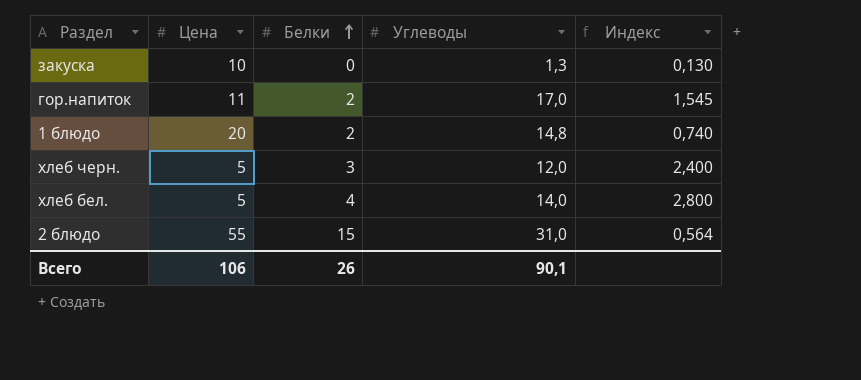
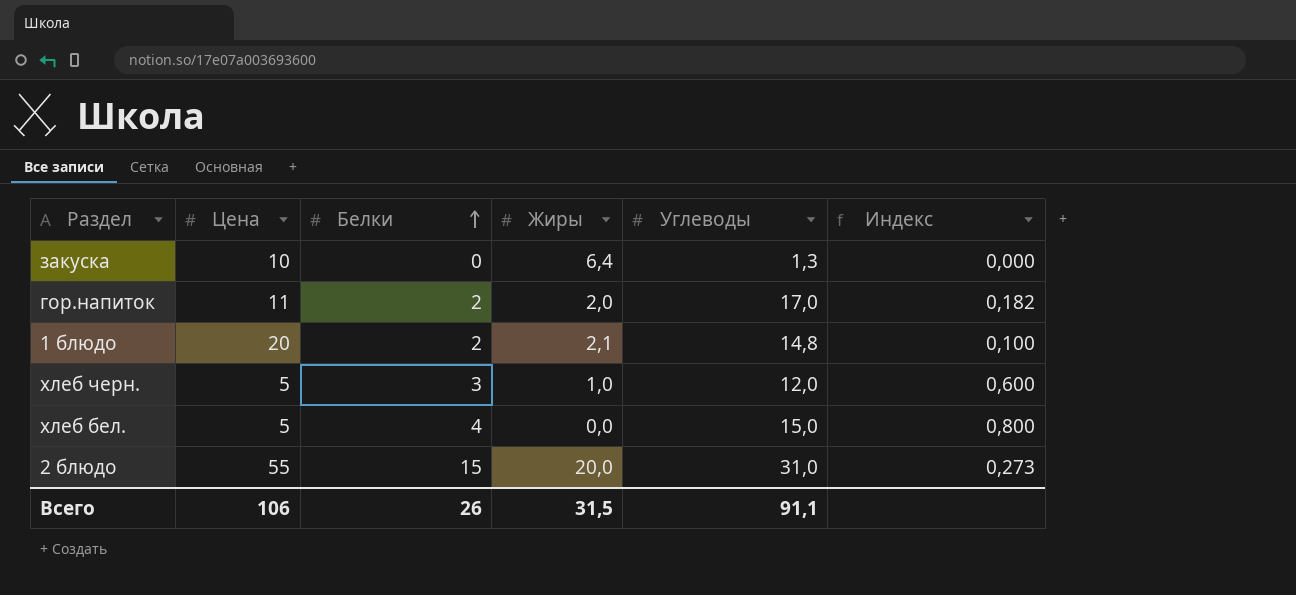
column Жиры | position: none -> 4
column Индекс | formula: [Углеводы] / [Цена] -> [Белки] / [Цена]
хлеб бел. | Углеводы: 14,0 -> 15,0
Всего | Углеводы: 90,1 -> 91,1

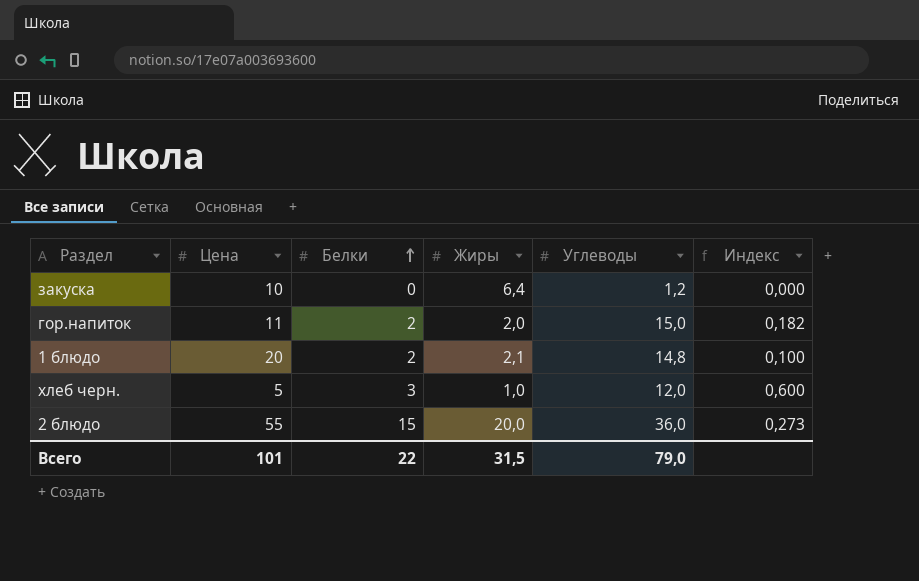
row хлеб бел.: 5 | 4 | 0,0 | 15,0 | 0,800 -> none
закуска | Углеводы: 1,3 -> 1,2
гор.напиток | Углеводы: 17,0 -> 15,0
2 блюдо | Углеводы: 31,0 -> 36,0
Всего | Цена: 106 -> 101
Всего | Белки: 26 -> 22
Всего | Углеводы: 91,1 -> 79,0

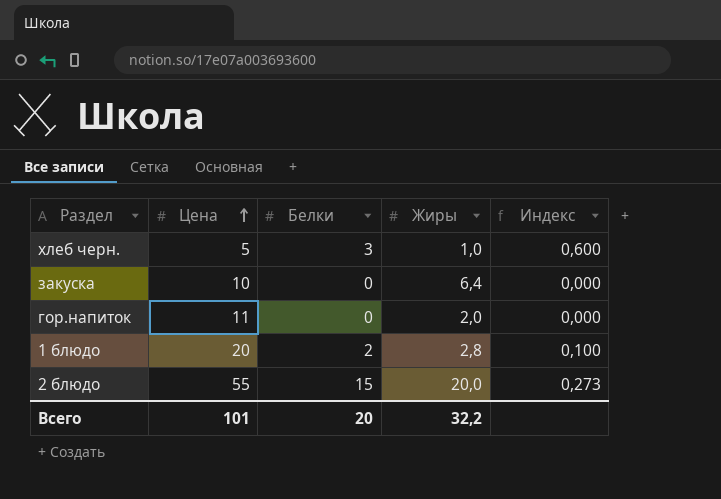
row order: Белки ascending -> Цена ascending
column Углеводы | position: 5 -> none
гор.напиток | Белки: 2 -> 0
гор.напиток | Индекс: 0,182 -> 0,000
1 блюдо | Жиры: 2,1 -> 2,8
Всего | Белки: 22 -> 20
Всего | Жиры: 31,5 -> 32,2

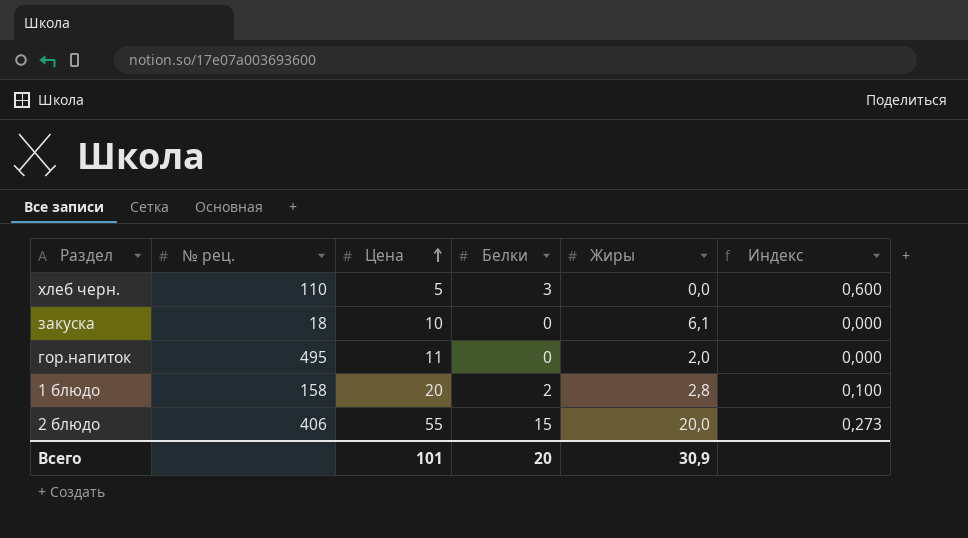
column № рец. | position: none -> 2
хлеб черн. | Жиры: 1,0 -> 0,0
закуска | Жиры: 6,4 -> 6,1
Всего | Жиры: 32,2 -> 30,9

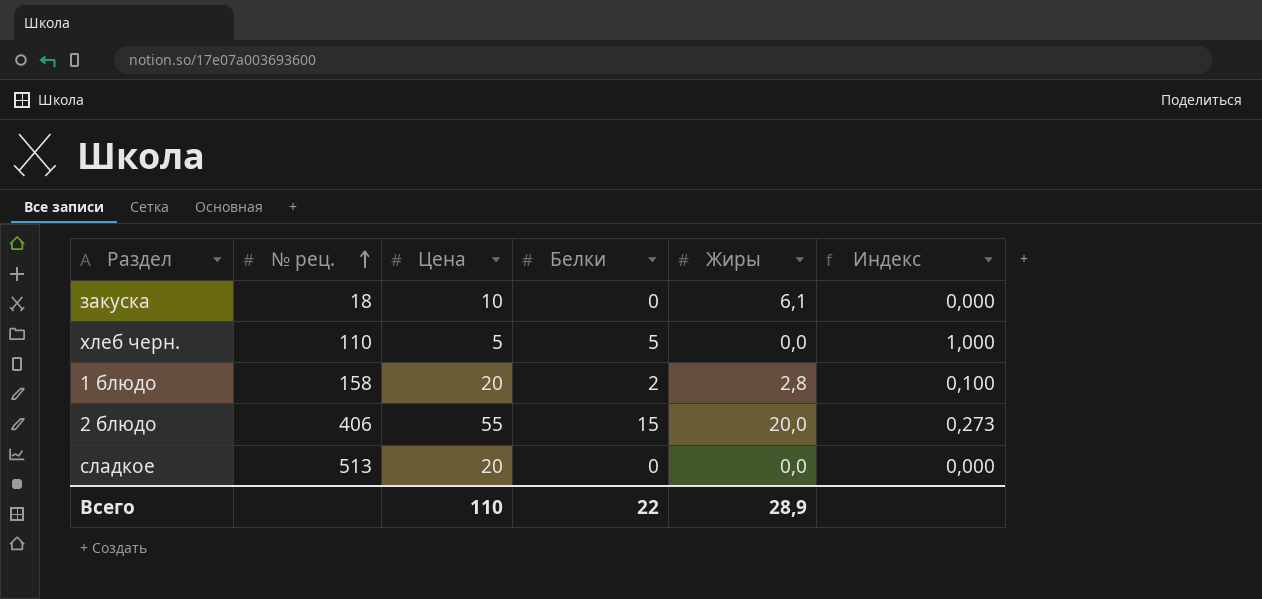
row order: Цена ascending -> № рец. ascending
row гор.напиток: 495 | 11 | 0 | 2,0 | 0,000 -> none
хлеб черн. | Белки: 3 -> 5
хлеб черн. | Индекс: 0,600 -> 1,000
row сладкое: none -> 513 | 20 | 0 | 0,0 | 0,000
Всего | Цена: 101 -> 110
Всего | Белки: 20 -> 22
Всего | Жиры: 30,9 -> 28,9

